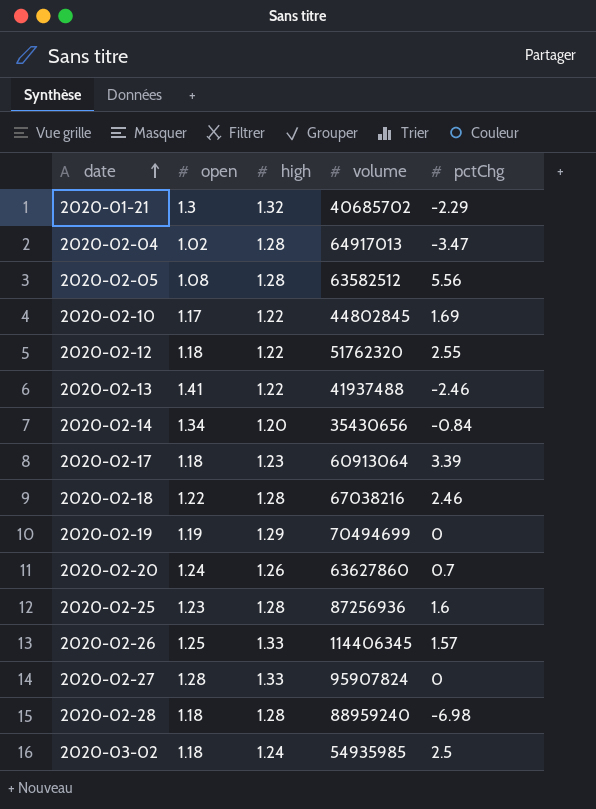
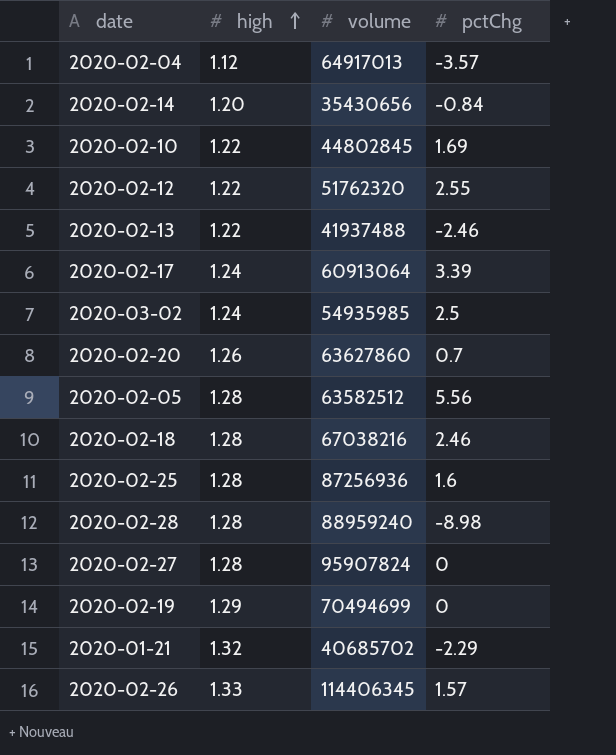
row order: date ascending -> high ascending
column open | position: 2 -> none
2020-02-04 | high: 1.28 -> 1.12
2020-02-04 | pctChg: -3.47 -> -3.57
2020-02-17 | high: 1.23 -> 1.24
2020-02-28 | pctChg: -6.98 -> -8.98
2020-02-27 | high: 1.33 -> 1.28

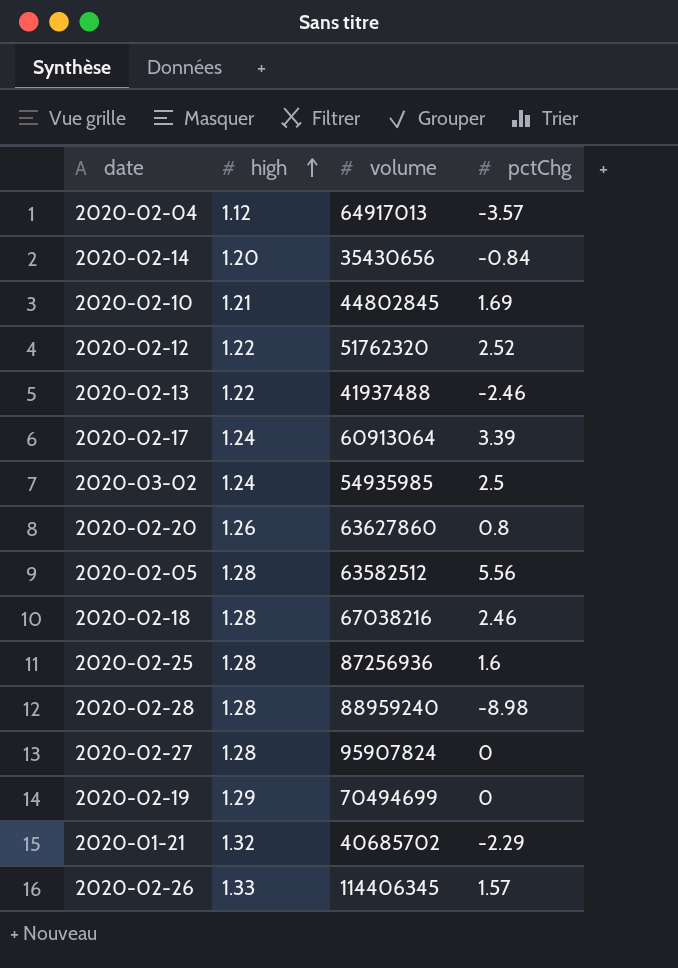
2020-02-10 | high: 1.22 -> 1.21
2020-02-12 | pctChg: 2.55 -> 2.52
2020-02-20 | pctChg: 0.7 -> 0.8

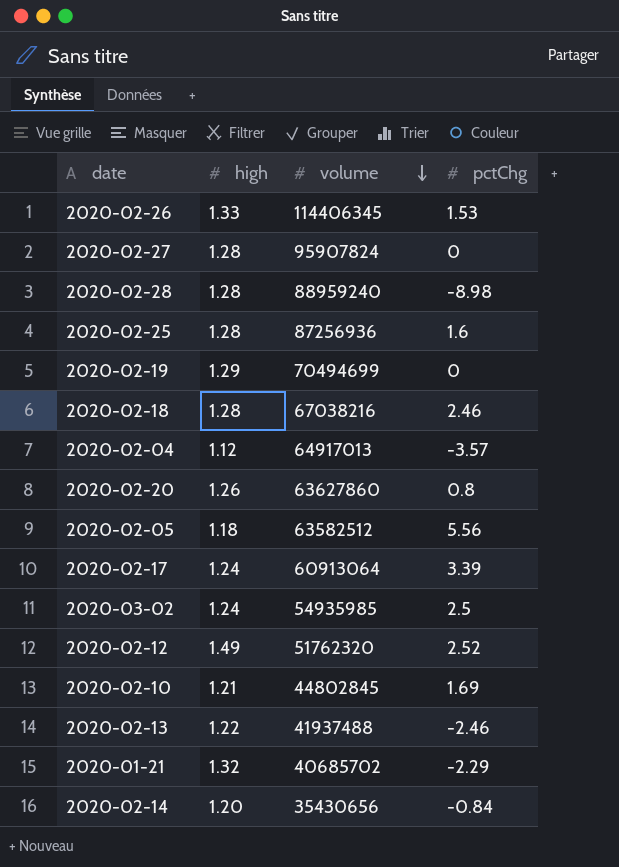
row order: high ascending -> volume descending
2020-02-26 | pctChg: 1.57 -> 1.53
2020-02-05 | high: 1.28 -> 1.18
2020-02-12 | high: 1.22 -> 1.49

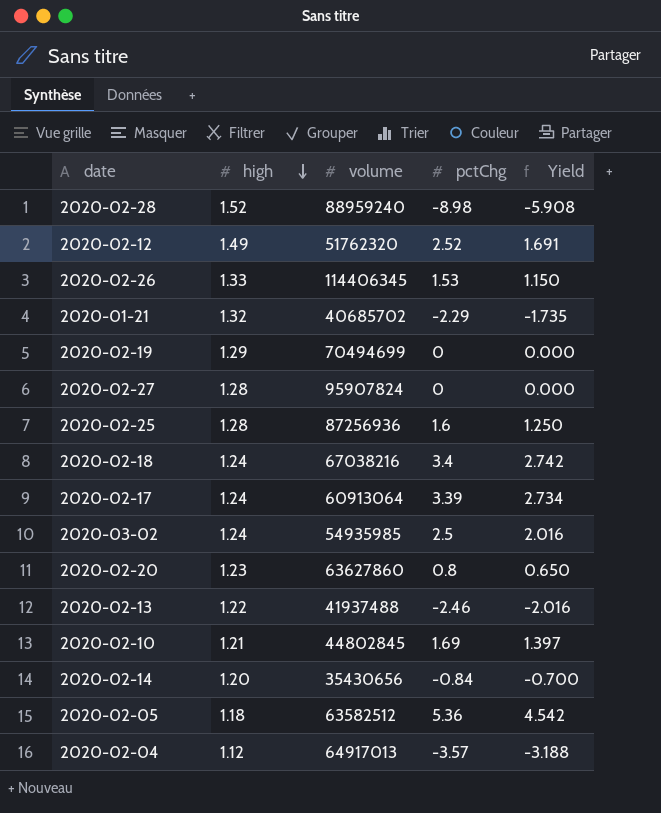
row order: volume descending -> high descending
column Yield | formula: none -> [pctChg] / [high]
2020-02-28 | high: 1.28 -> 1.52
2020-02-18 | high: 1.28 -> 1.24
2020-02-18 | pctChg: 2.46 -> 3.4
2020-02-20 | high: 1.26 -> 1.23
2020-02-05 | pctChg: 5.56 -> 5.36

